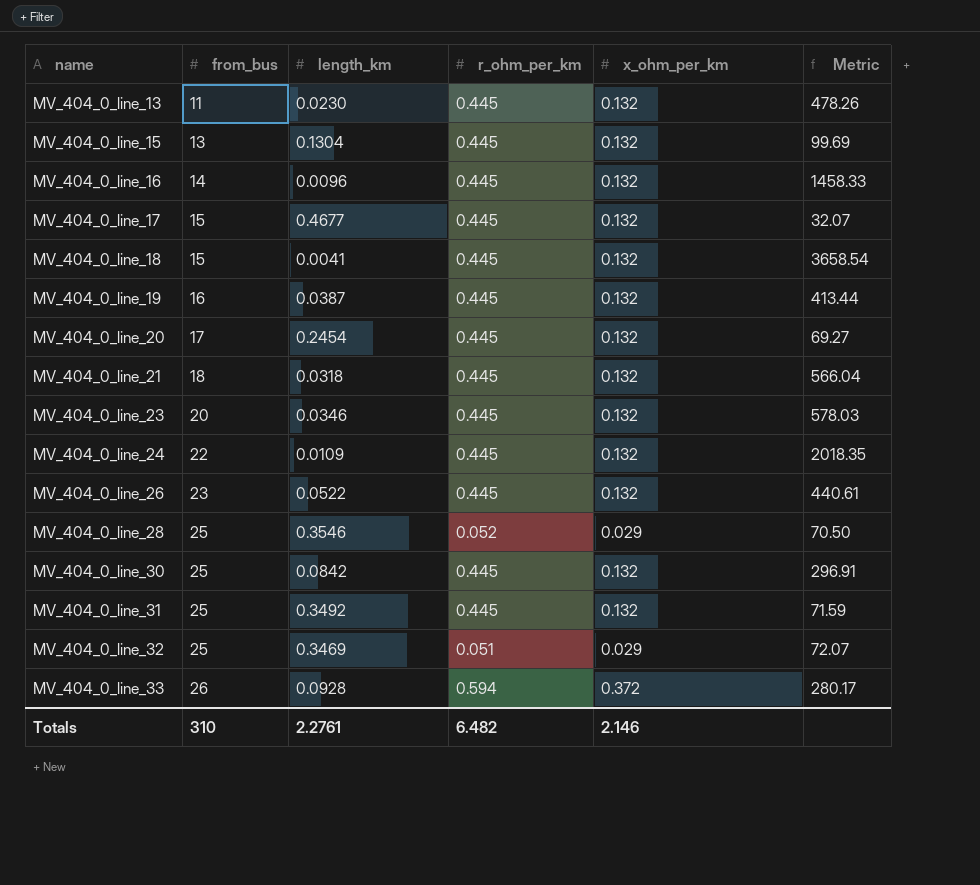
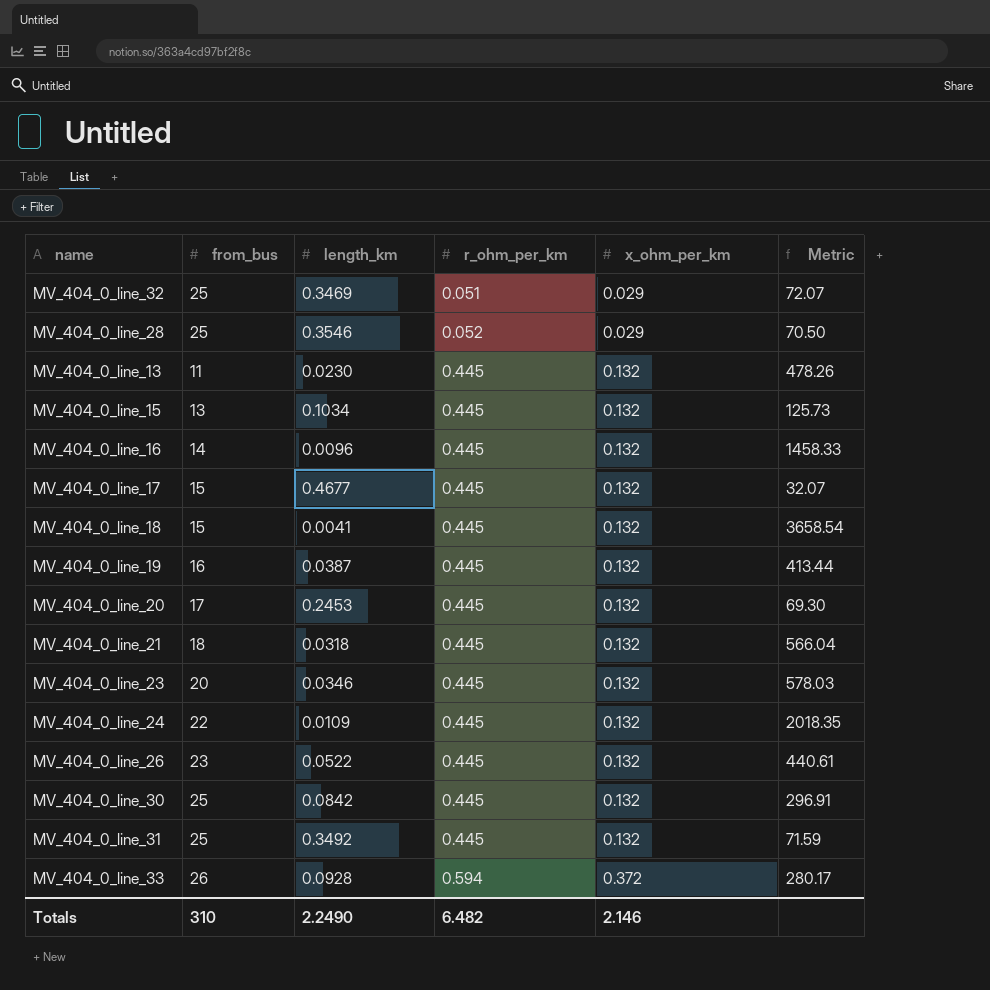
row order: name ascending -> r_ohm_per_km ascending
MV_404_0_line_15 | length_km: 0.1304 -> 0.1034
MV_404_0_line_15 | Metric: 99.69 -> 125.73
MV_404_0_line_20 | length_km: 0.2454 -> 0.2453
MV_404_0_line_20 | Metric: 69.27 -> 69.30
Totals | length_km: 2.2761 -> 2.2490

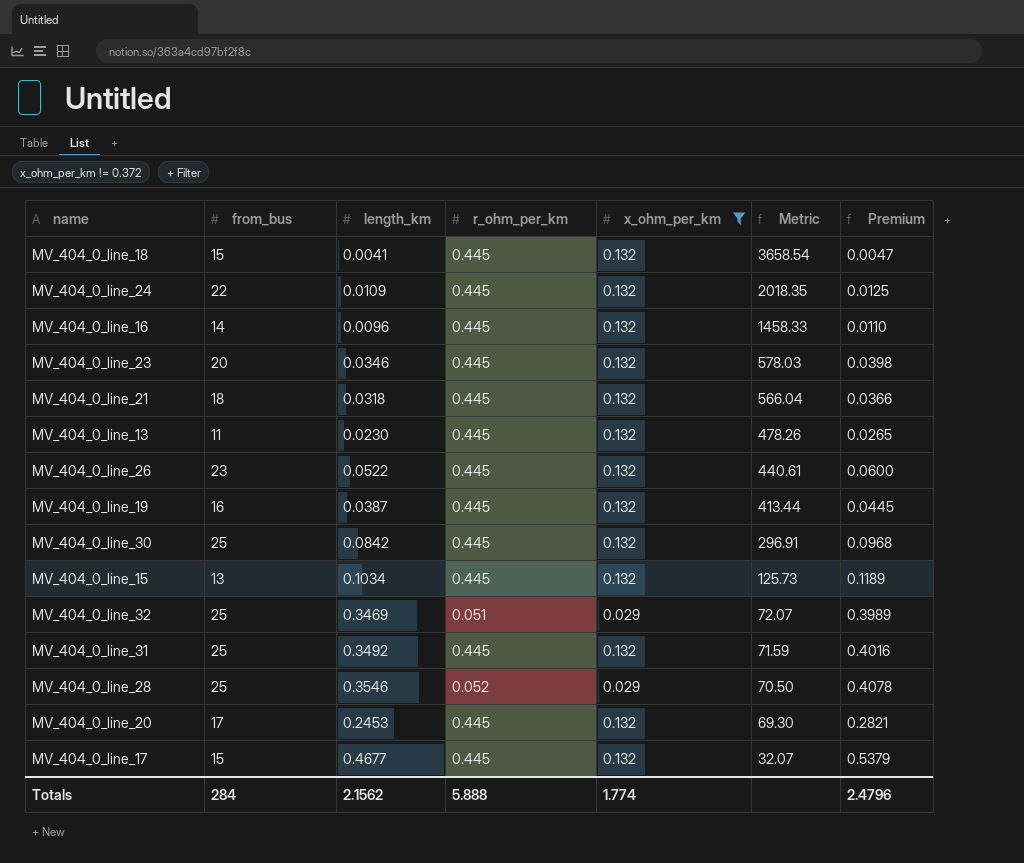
filter: none -> x_ohm_per_km != 0.372
row order: r_ohm_per_km ascending -> Metric descending
column Premium | formula: none -> [length_km] * 1.15
Totals | from_bus: 310 -> 284
Totals | length_km: 2.2490 -> 2.1562
Totals | r_ohm_per_km: 6.482 -> 5.888
Totals | x_ohm_per_km: 2.146 -> 1.774

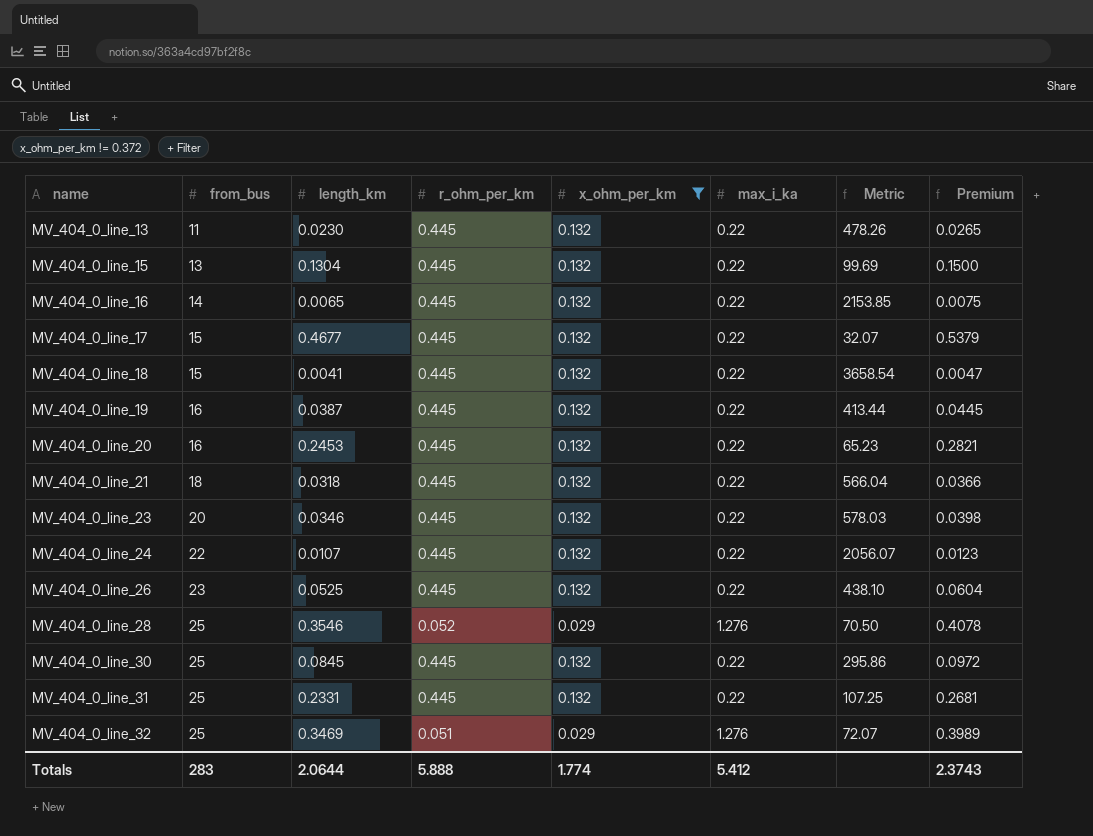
row order: Metric descending -> name ascending
column max_i_ka | position: none -> 6
MV_404_0_line_15 | length_km: 0.1034 -> 0.1304
MV_404_0_line_15 | Metric: 125.73 -> 99.69
MV_404_0_line_15 | Premium: 0.1189 -> 0.1500
MV_404_0_line_16 | length_km: 0.0096 -> 0.0065
MV_404_0_line_16 | Metric: 1458.33 -> 2153.85
MV_404_0_line_16 | Premium: 0.0110 -> 0.0075
MV_404_0_line_20 | from_bus: 17 -> 16
MV_404_0_line_20 | Metric: 69.30 -> 65.23
MV_404_0_line_24 | length_km: 0.0109 -> 0.0107
MV_404_0_line_24 | Metric: 2018.35 -> 2056.07
MV_404_0_line_24 | Premium: 0.0125 -> 0.0123
MV_404_0_line_26 | length_km: 0.0522 -> 0.0525
MV_404_0_line_26 | Metric: 440.61 -> 438.10
MV_404_0_line_26 | Premium: 0.0600 -> 0.0604
MV_404_0_line_30 | length_km: 0.0842 -> 0.0845
MV_404_0_line_30 | Metric: 296.91 -> 295.86
MV_404_0_line_30 | Premium: 0.0968 -> 0.0972
MV_404_0_line_31 | length_km: 0.3492 -> 0.2331
MV_404_0_line_31 | Metric: 71.59 -> 107.25
MV_404_0_line_31 | Premium: 0.4016 -> 0.2681
Totals | from_bus: 284 -> 283
Totals | length_km: 2.1562 -> 2.0644
Totals | Premium: 2.4796 -> 2.3743

